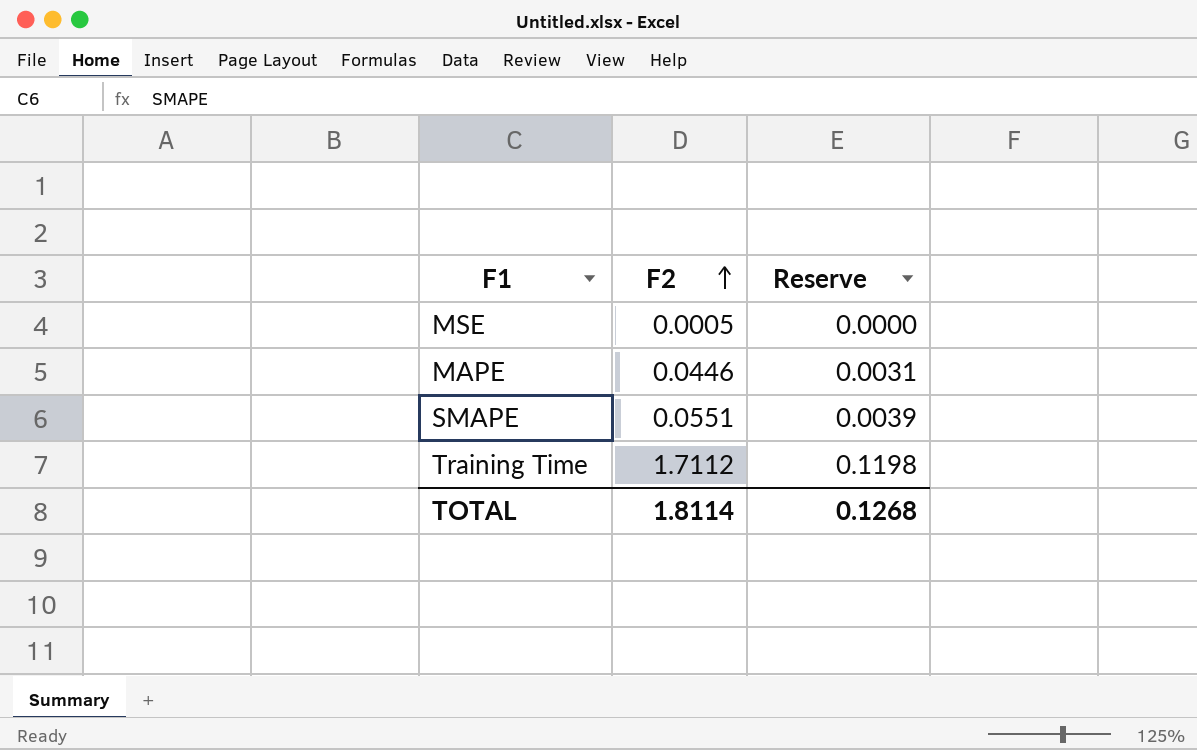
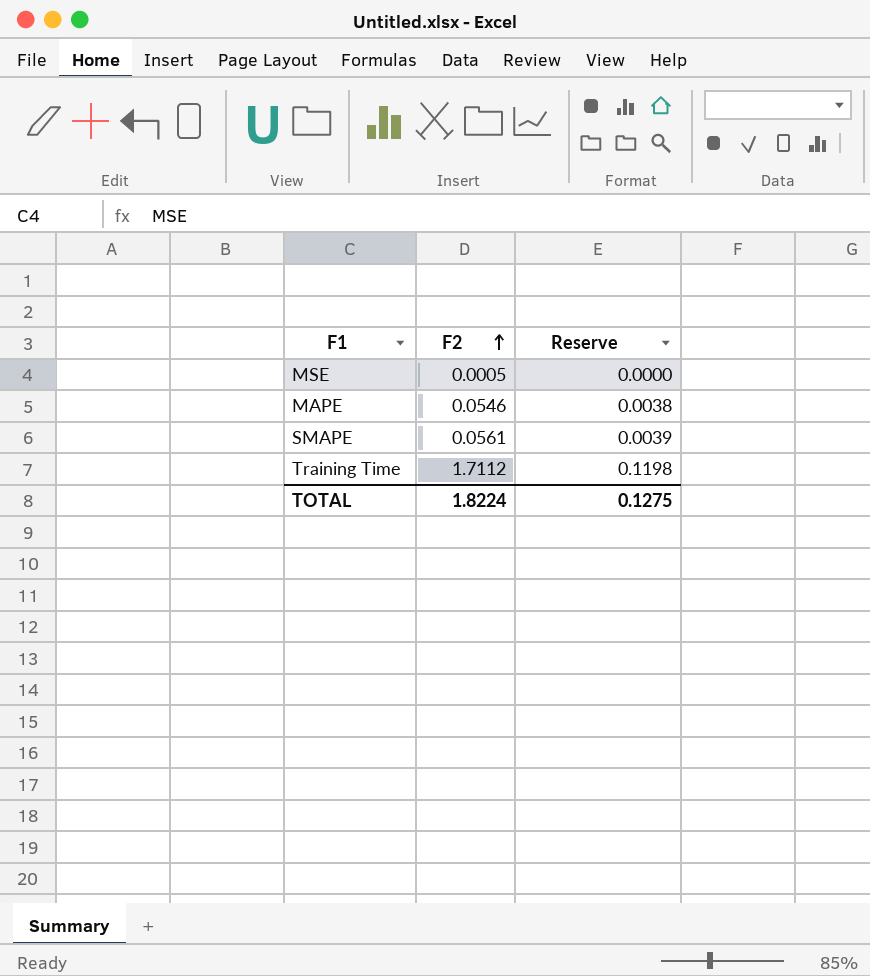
MAPE | F2: 0.0446 -> 0.0546
MAPE | Reserve: 0.0031 -> 0.0038
SMAPE | F2: 0.0551 -> 0.0561
TOTAL | F2: 1.8114 -> 1.8224
TOTAL | Reserve: 0.1268 -> 0.1275

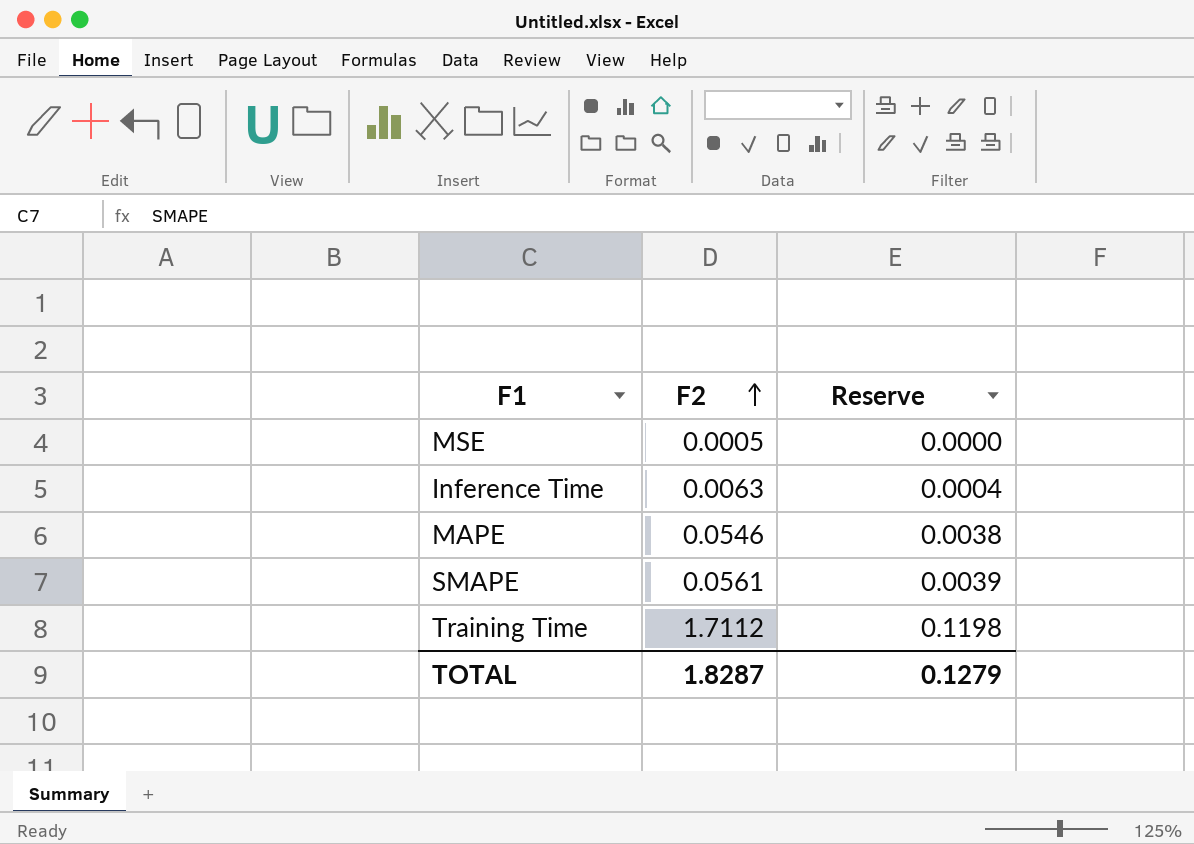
row Inference Time: none -> 0.0063 | 0.0004
TOTAL | F2: 1.8224 -> 1.8287
TOTAL | Reserve: 0.1275 -> 0.1279

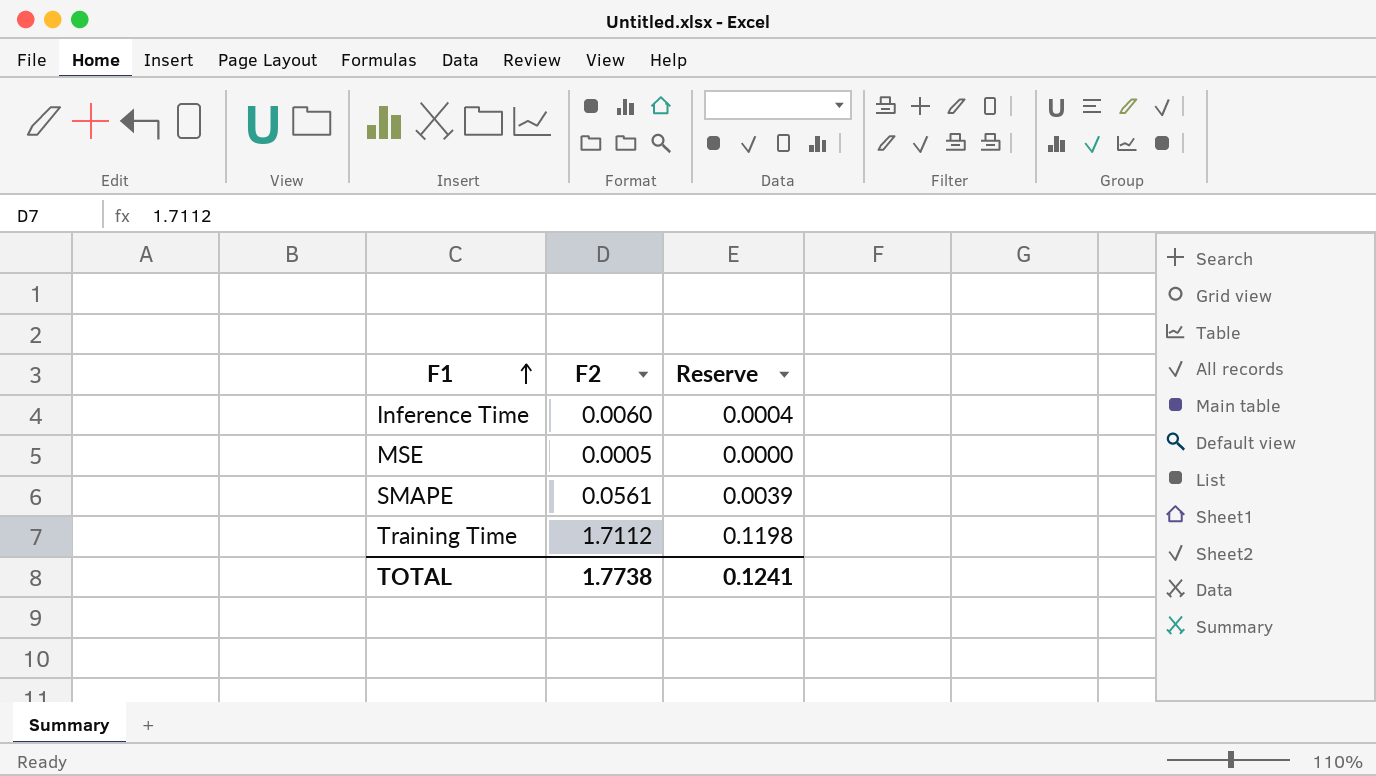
row order: F2 ascending -> F1 ascending
row MAPE: 0.0546 | 0.0038 -> none
Inference Time | F2: 0.0063 -> 0.0060
TOTAL | F2: 1.8287 -> 1.7738
TOTAL | Reserve: 0.1279 -> 0.1241

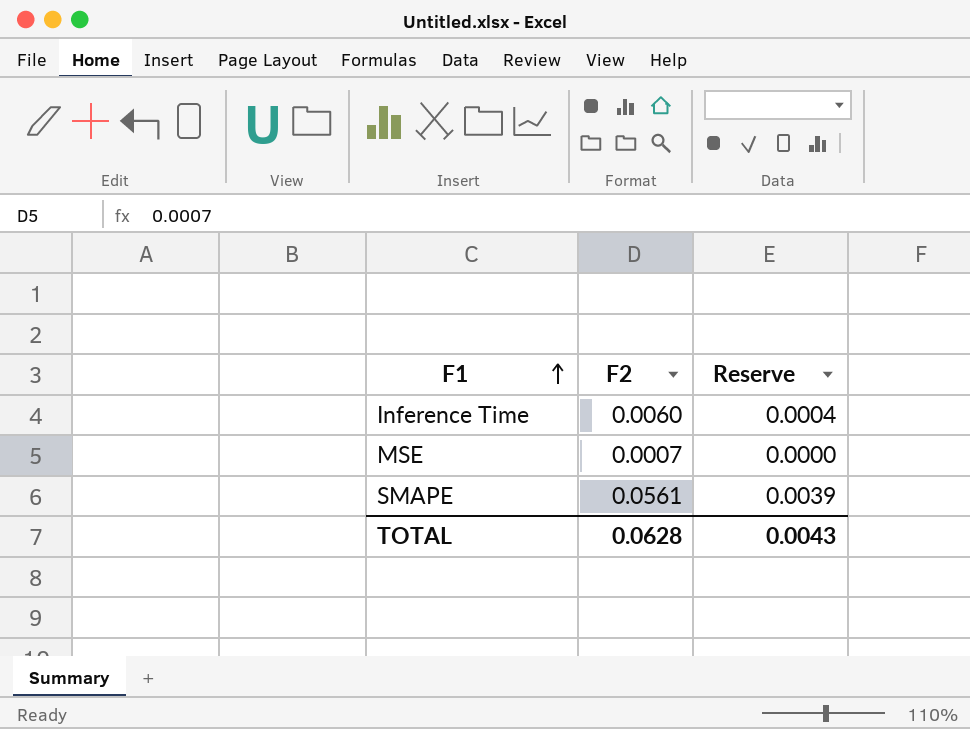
row Training Time: 1.7112 | 0.1198 -> none
MSE | F2: 0.0005 -> 0.0007
TOTAL | F2: 1.7738 -> 0.0628
TOTAL | Reserve: 0.1241 -> 0.0043

